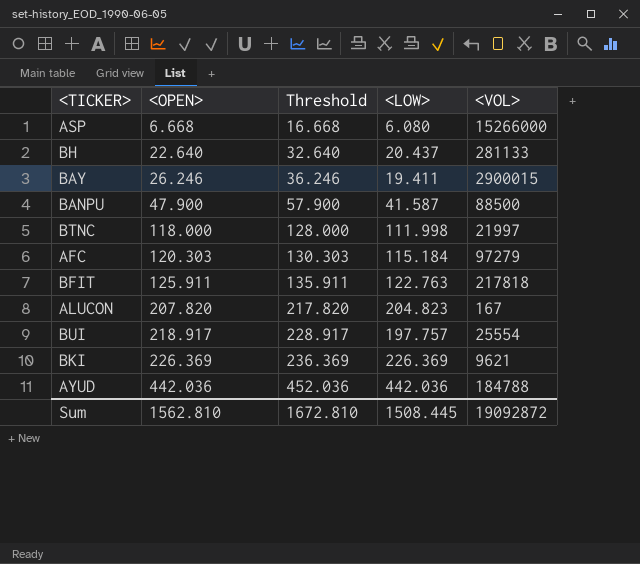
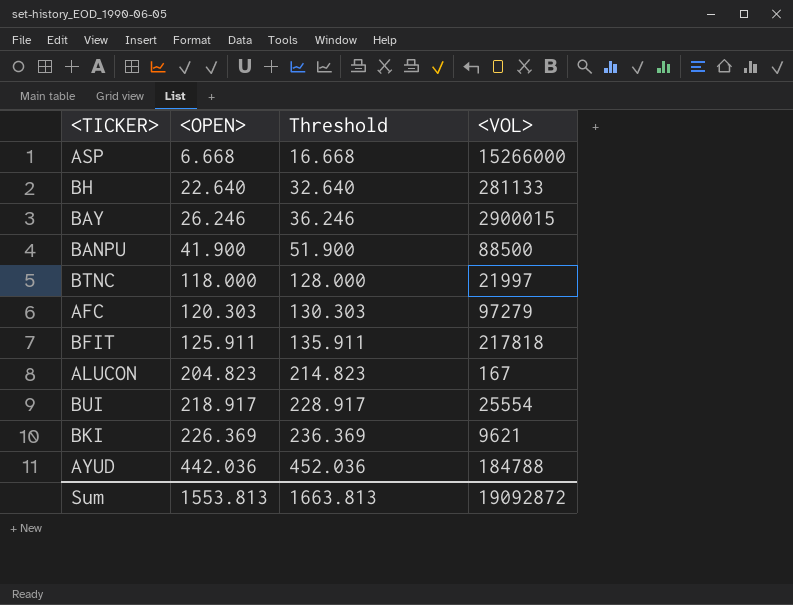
column <LOW> | position: 4 -> none
BANPU | <OPEN>: 47.900 -> 41.900
BANPU | Threshold: 57.900 -> 51.900
ALUCON | <OPEN>: 207.820 -> 204.823
ALUCON | Threshold: 217.820 -> 214.823
Sum | <OPEN>: 1562.810 -> 1553.813
Sum | Threshold: 1672.810 -> 1663.813

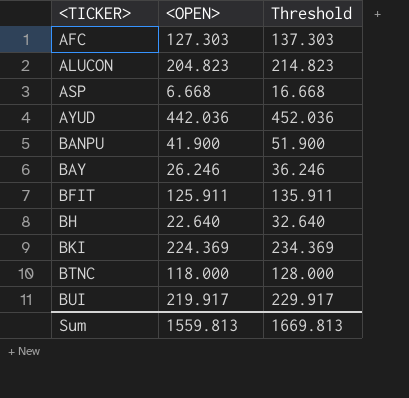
row order: <OPEN> ascending -> <TICKER> ascending
column <VOL> | position: 4 -> none
AFC | <OPEN>: 120.303 -> 127.303
AFC | Threshold: 130.303 -> 137.303
BKI | <OPEN>: 226.369 -> 224.369
BKI | Threshold: 236.369 -> 234.369
BUI | <OPEN>: 218.917 -> 219.917
BUI | Threshold: 228.917 -> 229.917
Sum | <OPEN>: 1553.813 -> 1559.813
Sum | Threshold: 1663.813 -> 1669.813

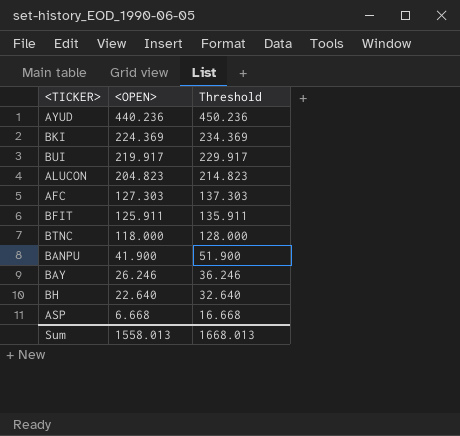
row order: <TICKER> ascending -> <OPEN> descending
AYUD | <OPEN>: 442.036 -> 440.236
AYUD | Threshold: 452.036 -> 450.236
Sum | <OPEN>: 1559.813 -> 1558.013
Sum | Threshold: 1669.813 -> 1668.013

